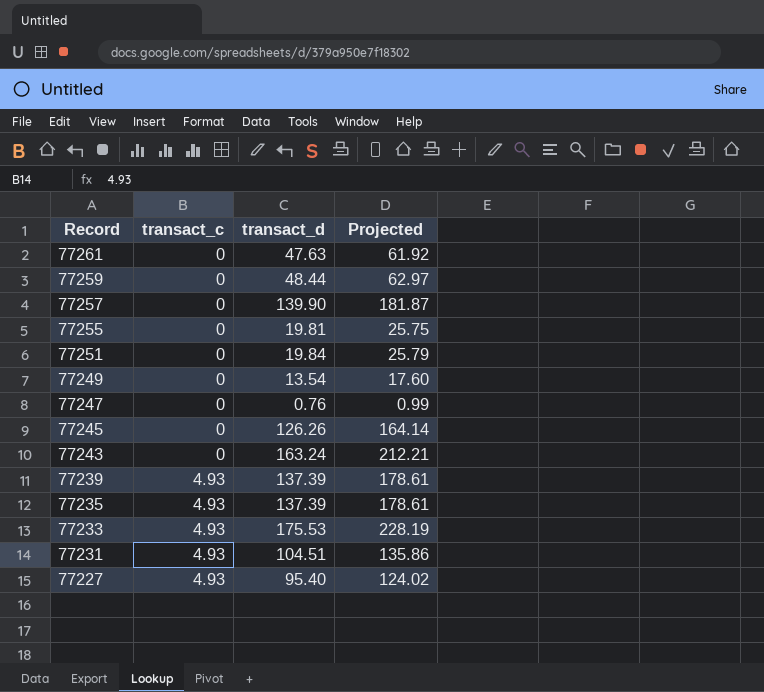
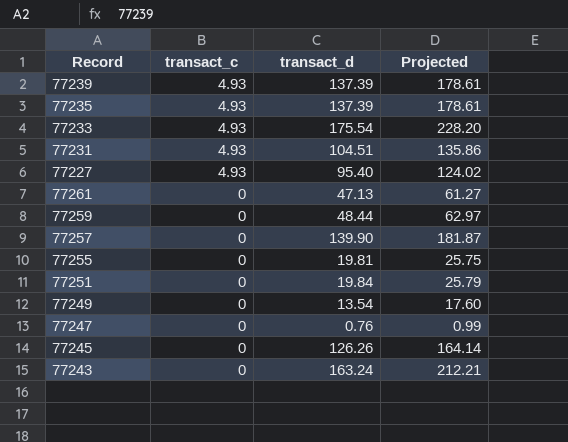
row order: Record descending -> transact_c descending
77233 | transact_d: 175.53 -> 175.54
77233 | Projected: 228.19 -> 228.20
77261 | transact_d: 47.63 -> 47.13
77261 | Projected: 61.92 -> 61.27

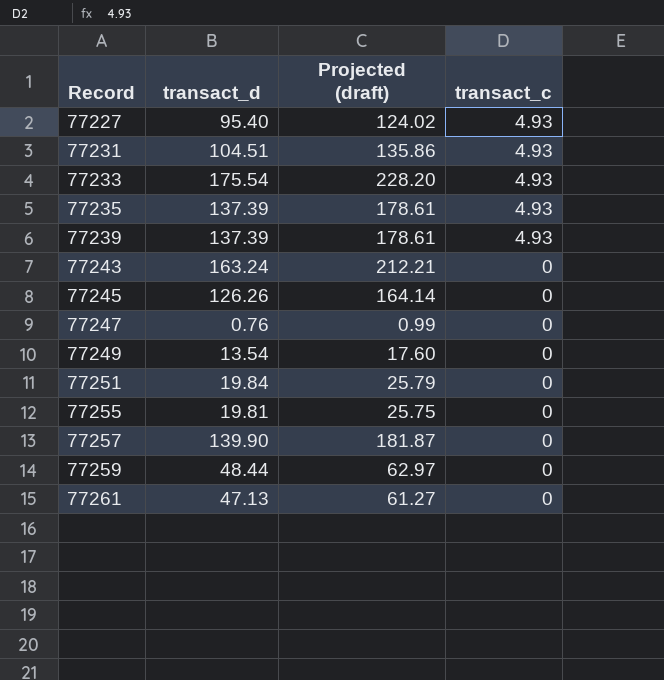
row order: transact_c descending -> Record ascending
column name: Projected -> Projected (draft)
column transact_c | position: 2 -> 4

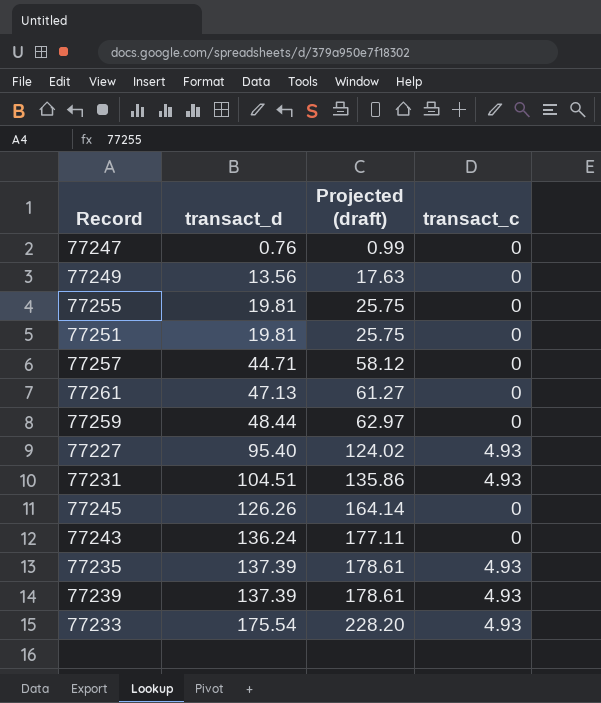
row order: Record ascending -> transact_d ascending
77249 | transact_d: 13.54 -> 13.56
77249 | Projected (draft): 17.60 -> 17.63
77251 | transact_d: 19.84 -> 19.81
77251 | Projected (draft): 25.79 -> 25.75
77257 | transact_d: 139.90 -> 44.71
77257 | Projected (draft): 181.87 -> 58.12
77243 | transact_d: 163.24 -> 136.24
77243 | Projected (draft): 212.21 -> 177.11

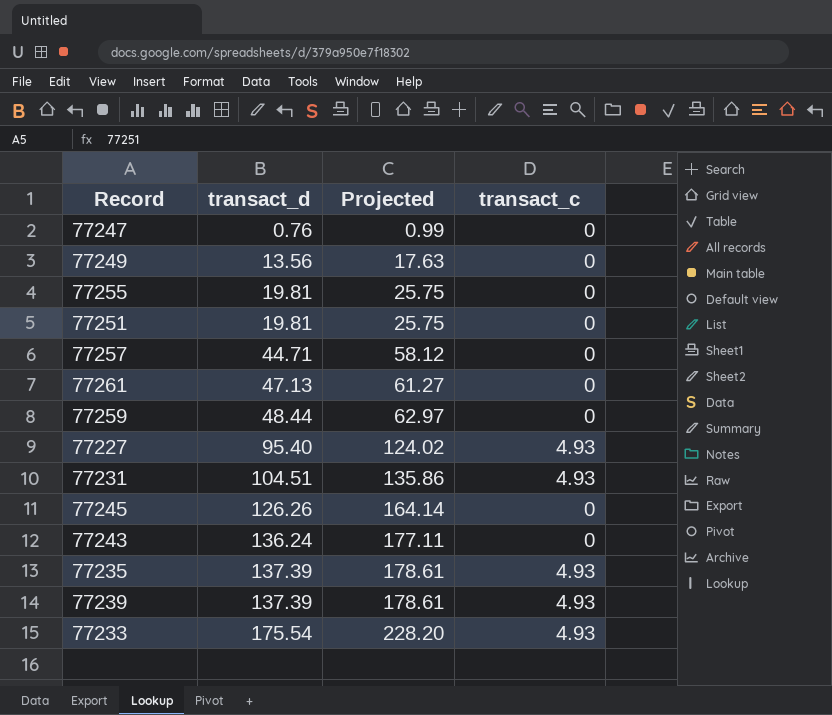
column name: Projected (draft) -> Projected

